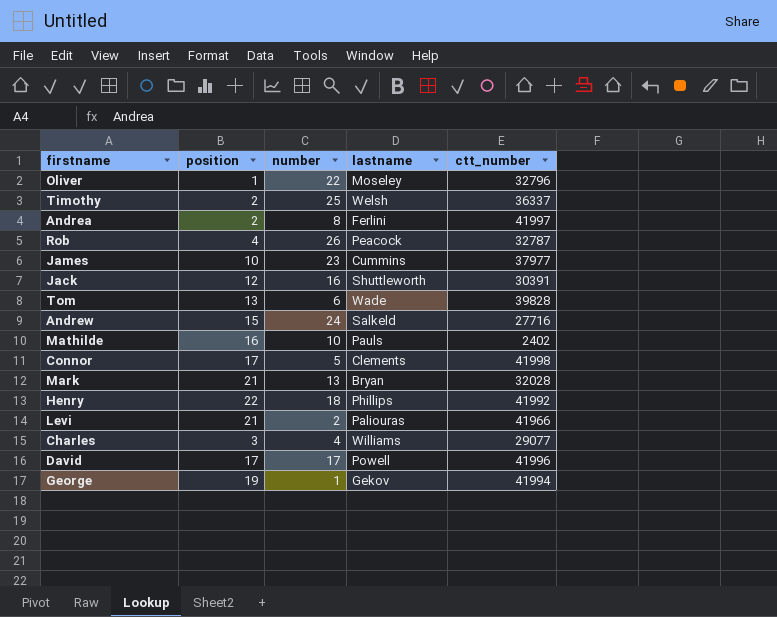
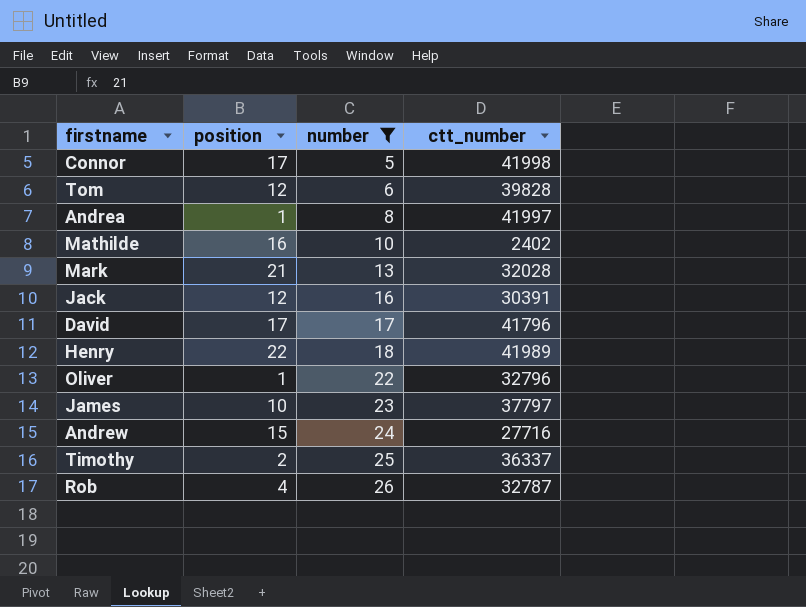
filter: none -> number >= 5
row order: none -> number ascending
column lastname | position: 4 -> none
Tom | position: 13 -> 12
Andrea | position: 2 -> 1
David | ctt_number: 41996 -> 41796
Henry | ctt_number: 41992 -> 41989
James | ctt_number: 37977 -> 37797

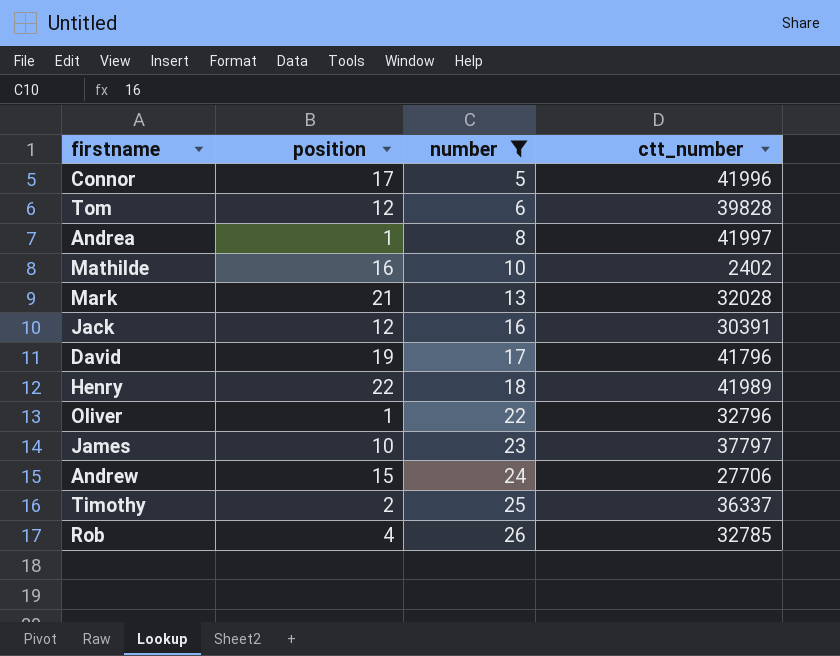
Connor | ctt_number: 41998 -> 41996
David | position: 17 -> 19
Andrew | ctt_number: 27716 -> 27706
Rob | ctt_number: 32787 -> 32785

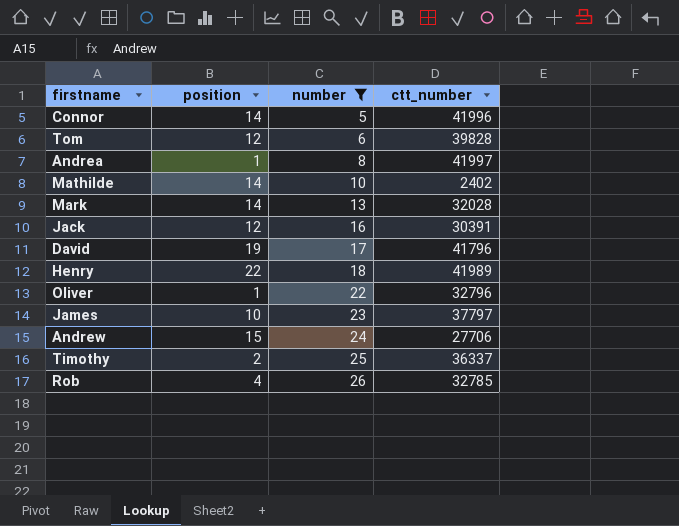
Connor | position: 17 -> 14
Mathilde | position: 16 -> 14
Mark | position: 21 -> 14

